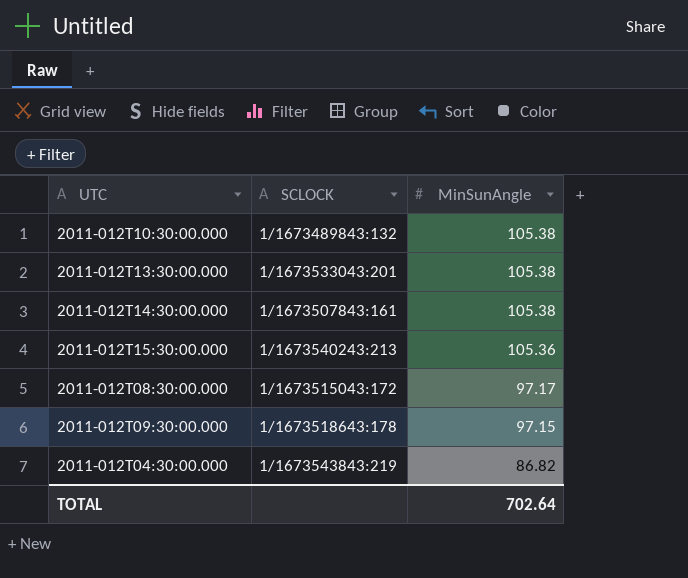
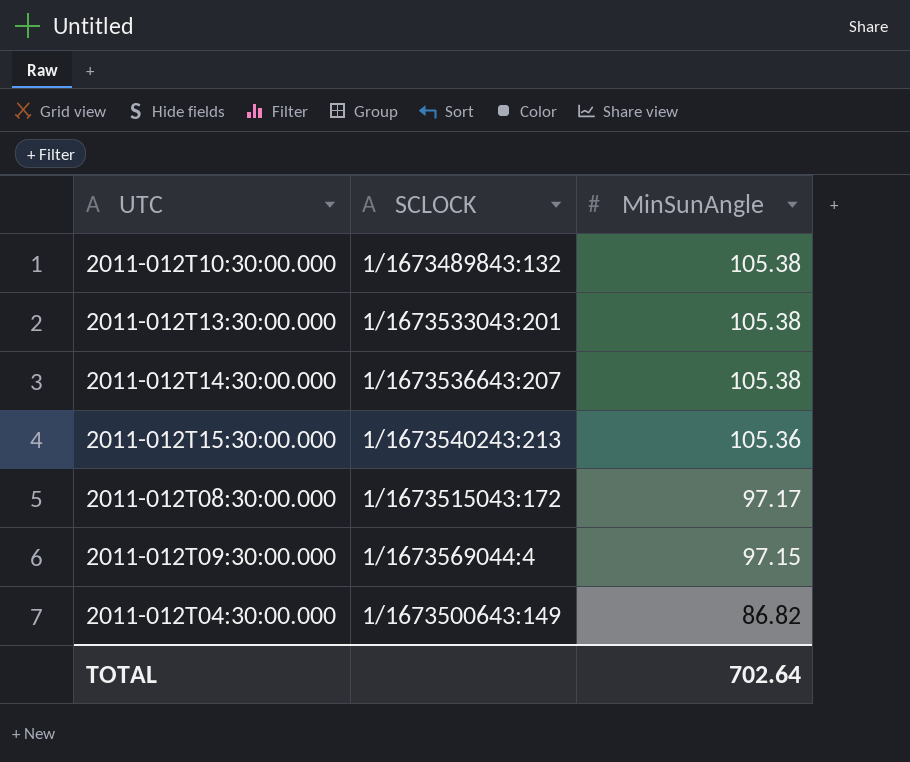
2011-012T14:30:00.000 | SCLOCK: 1/1673507843:161 -> 1/1673536643:207
2011-012T09:30:00.000 | SCLOCK: 1/1673518643:178 -> 1/1673569044:4
2011-012T04:30:00.000 | SCLOCK: 1/1673543843:219 -> 1/1673500643:149

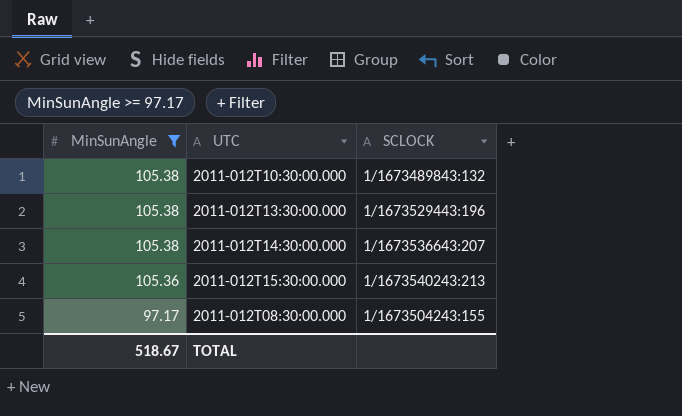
filter: none -> MinSunAngle >= 97.17
column MinSunAngle | position: 3 -> 1
2011-012T13:30:00.000 | SCLOCK: 1/1673533043:201 -> 1/1673529443:196
2011-012T08:30:00.000 | SCLOCK: 1/1673515043:172 -> 1/1673504243:155
TOTAL | MinSunAngle: 702.64 -> 518.67

